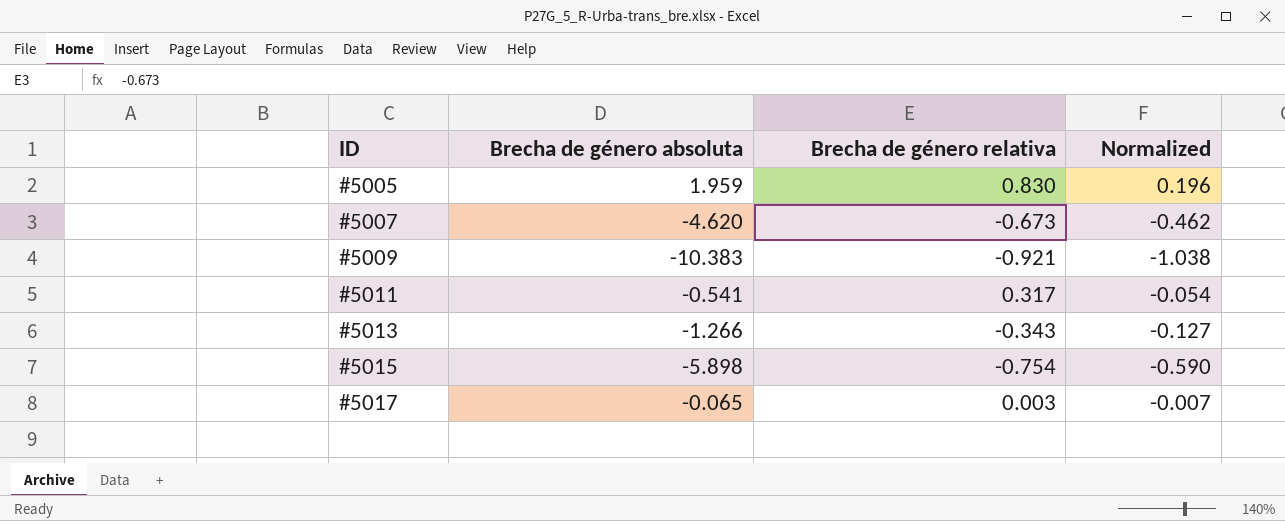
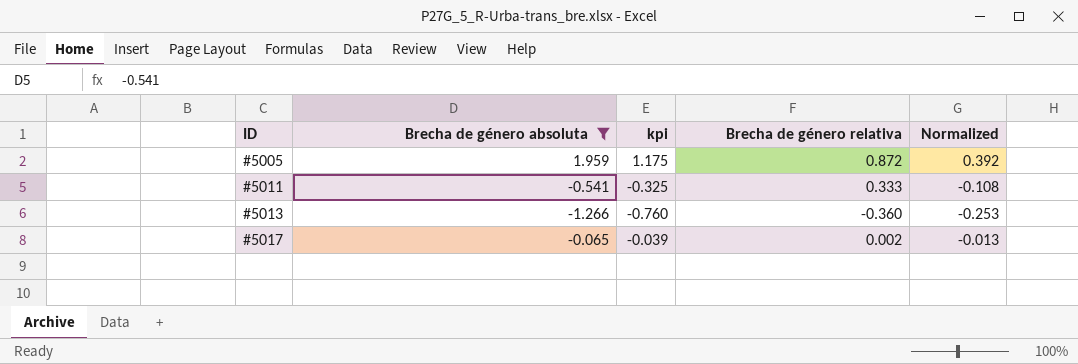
filter: none -> Brecha de género absoluta >= -1.266
column kpi | formula: none -> [Brecha de género absoluta] * 0.6
column Normalized | formula: [Brecha de género absoluta] * 0.1 -> [Brecha de género absoluta] * 0.2
#5005 | Brecha de género relativa: 0.830 -> 0.872
#5011 | Brecha de género relativa: 0.317 -> 0.333
#5013 | Brecha de género relativa: -0.343 -> -0.360
#5017 | Brecha de género relativa: 0.003 -> 0.002

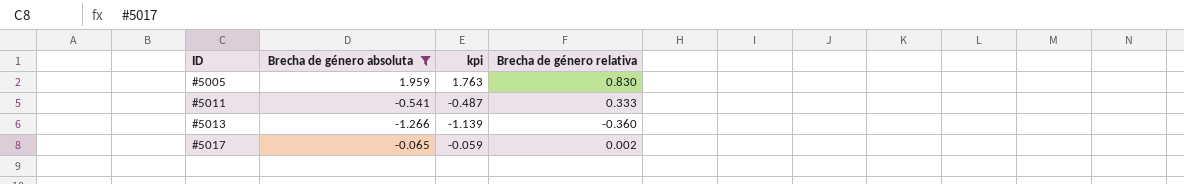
column Normalized | formula: [Brecha de género absoluta] * 0.2 -> none
column kpi | formula: [Brecha de género absoluta] * 0.6 -> [Brecha de género absoluta] * 0.9
#5005 | Brecha de género relativa: 0.872 -> 0.830

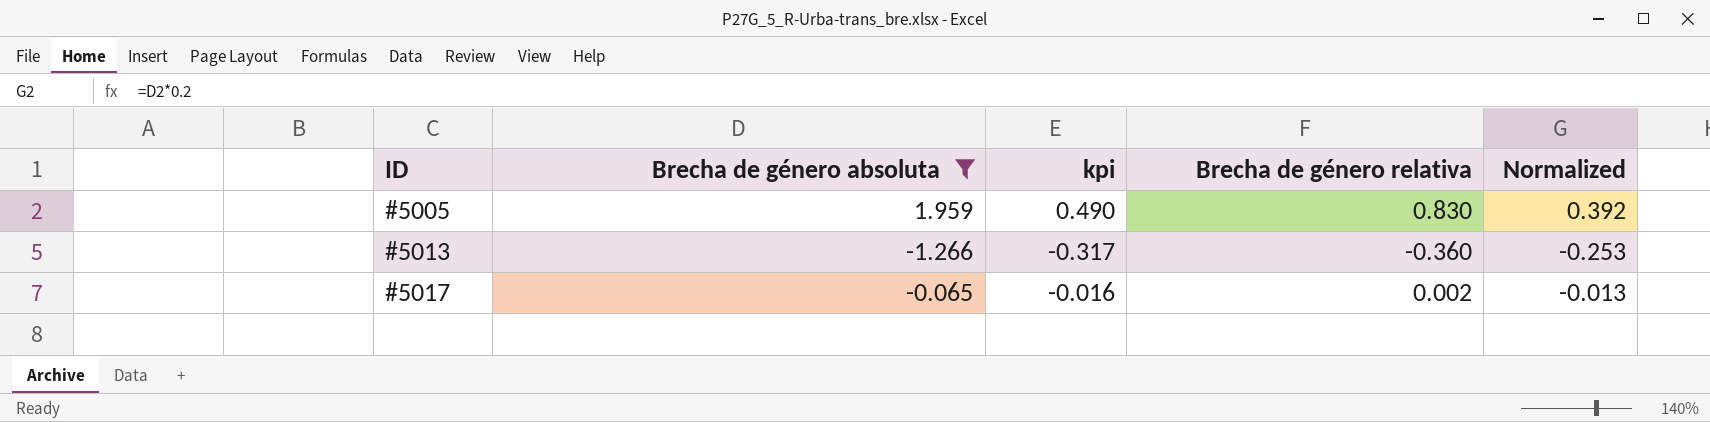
column kpi | formula: [Brecha de género absoluta] * 0.9 -> [Brecha de género absoluta] * 0.25
column Normalized | formula: none -> [Brecha de género absoluta] * 0.2
row #5011: -0.541 | -0.487 | 0.333 -> none

